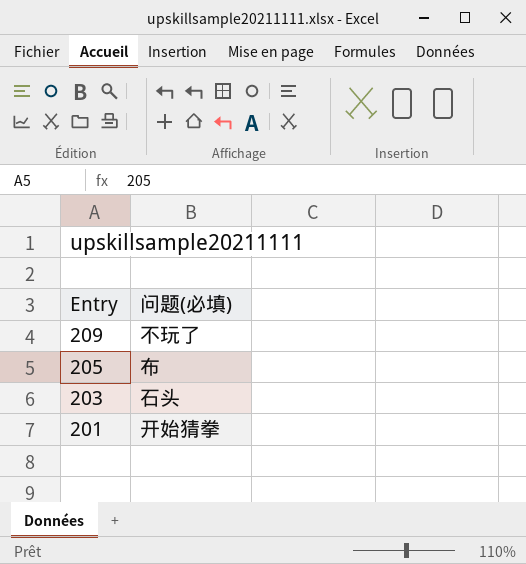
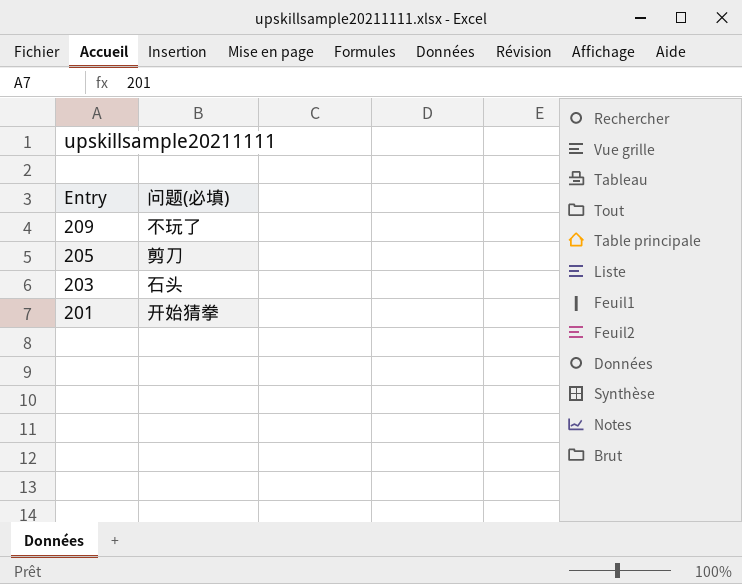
205 | 问题(必填): 布 -> 剪刀

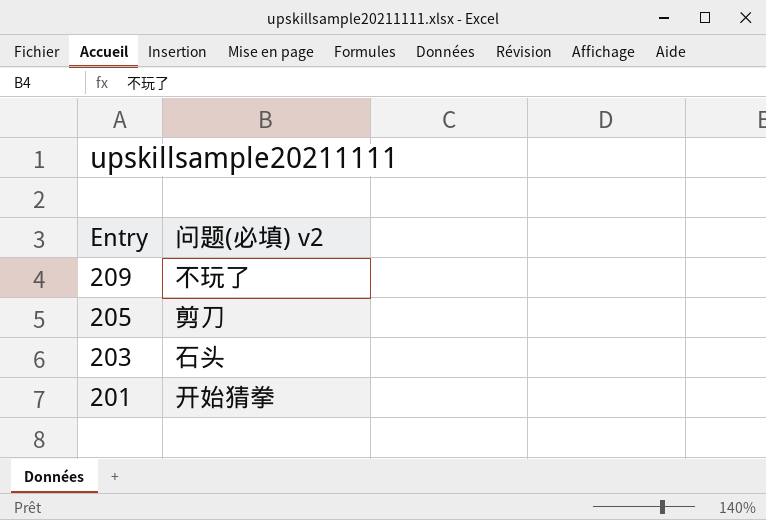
column name: 问题(必填) -> 问题(必填) v2

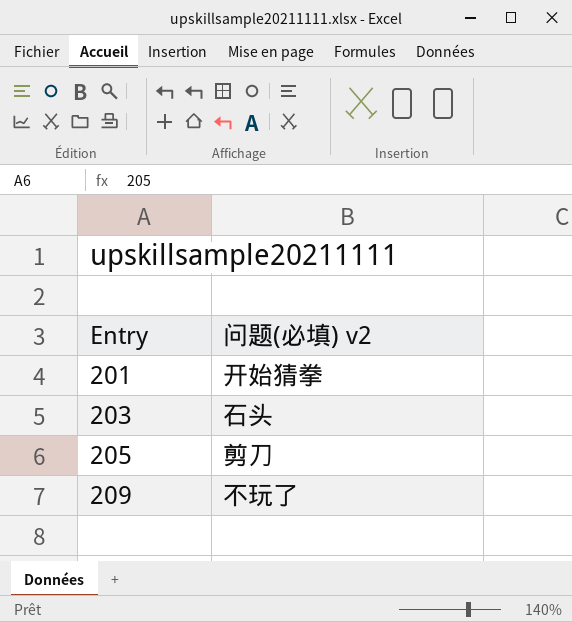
row order: Entry descending -> Entry ascending

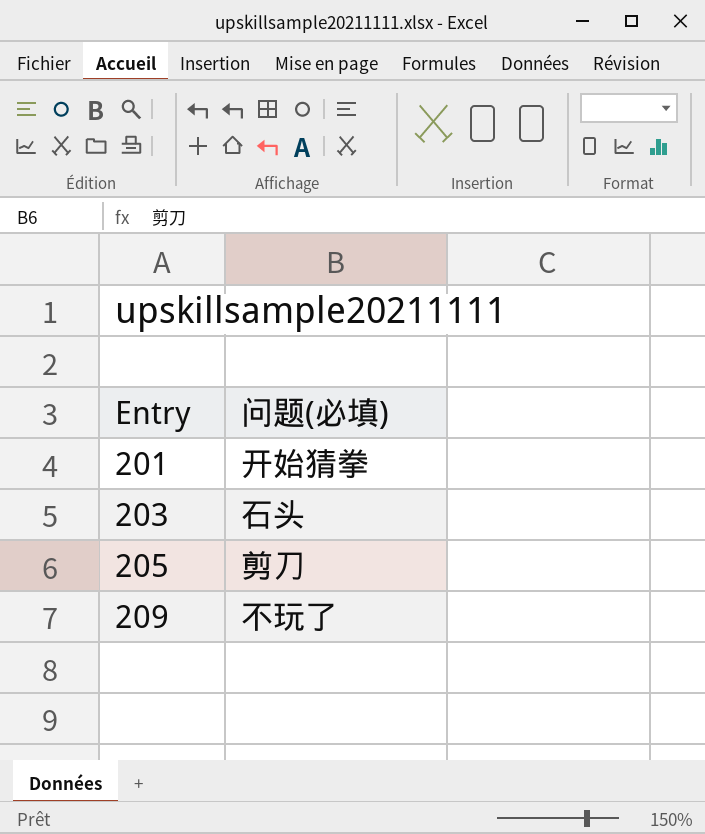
column name: 问题(必填) v2 -> 问题(必填)

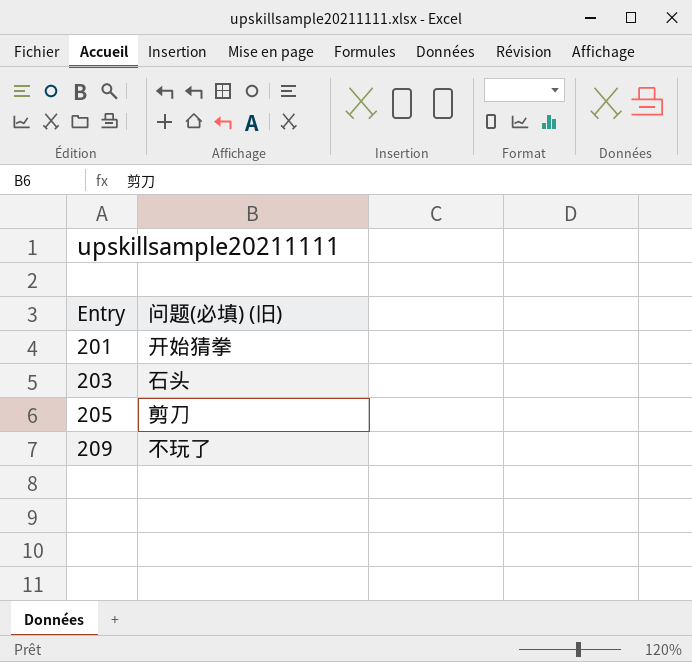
column name: 问题(必填) -> 问题(必填) (旧)

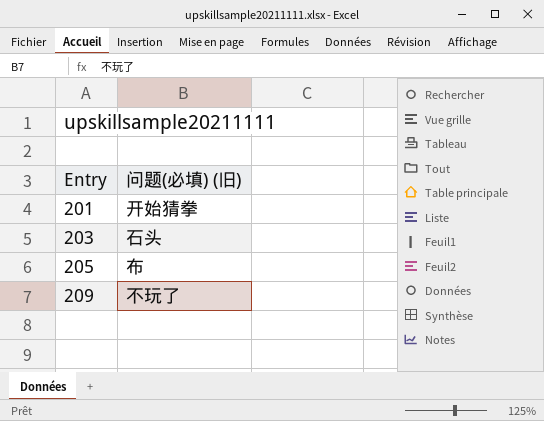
205 | 问题(必填) (旧): 剪刀 -> 布

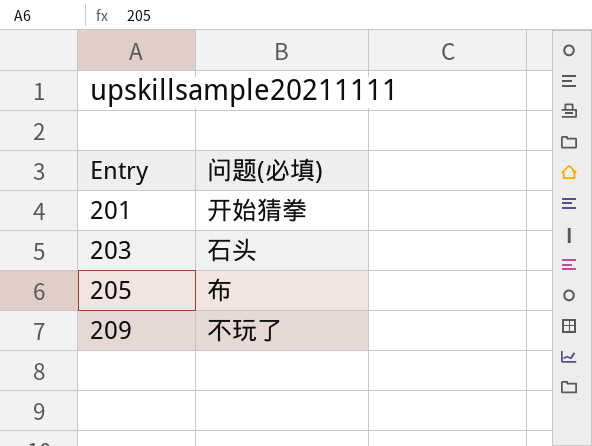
column name: 问题(必填) (旧) -> 问题(必填)

